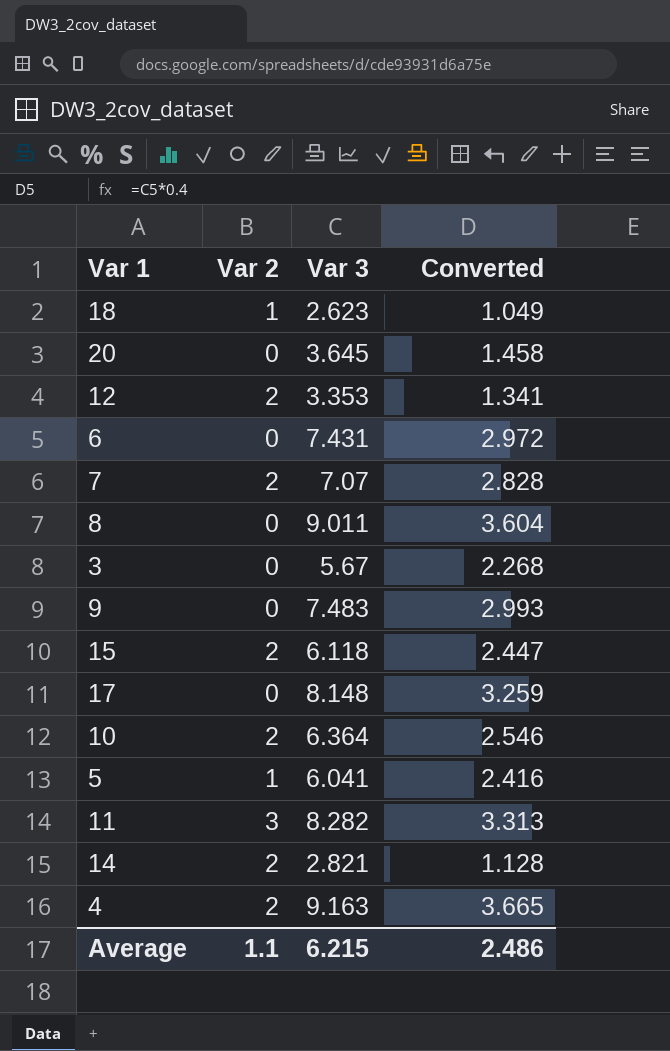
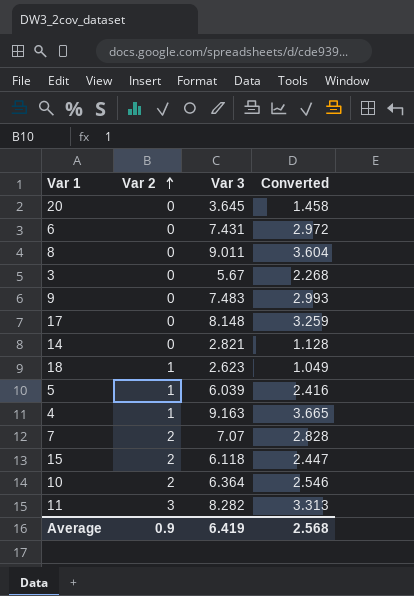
row order: none -> Var 2 ascending
row 12: 2 | 3.353 | 1.341 -> none
14 | Var 2: 2 -> 0
5 | Var 3: 6.041 -> 6.039
4 | Var 2: 2 -> 1
Average | Var 2: 1.1 -> 0.9
Average | Var 3: 6.215 -> 6.419
Average | Converted: 2.486 -> 2.568

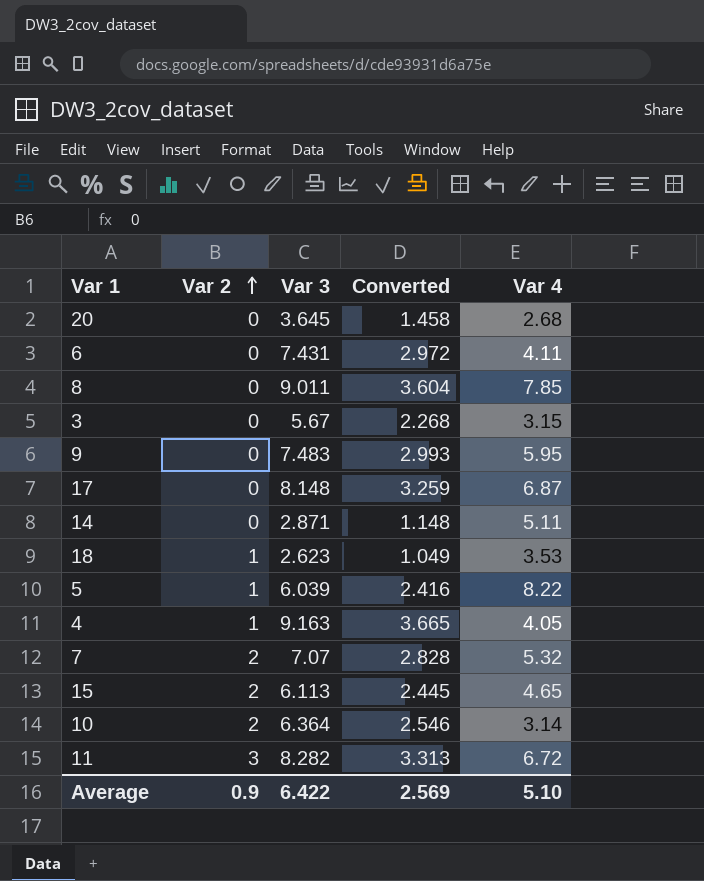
column Var 4 | position: none -> 5
14 | Var 3: 2.821 -> 2.871
14 | Converted: 1.128 -> 1.148
15 | Var 3: 6.118 -> 6.113
15 | Converted: 2.447 -> 2.445
Average | Var 3: 6.419 -> 6.422
Average | Converted: 2.568 -> 2.569

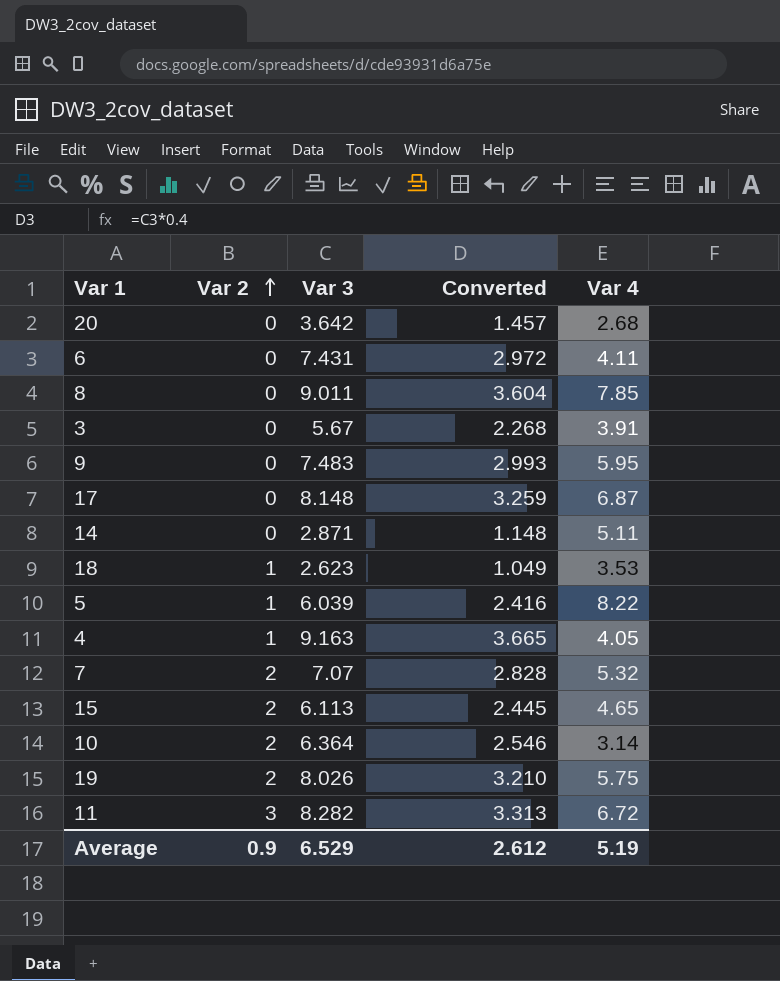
20 | Var 3: 3.645 -> 3.642
20 | Converted: 1.458 -> 1.457
3 | Var 4: 3.15 -> 3.91
row 19: none -> 2 | 8.026 | 3.210 | 5.75
Average | Var 3: 6.422 -> 6.529
Average | Converted: 2.569 -> 2.612
Average | Var 4: 5.10 -> 5.19

